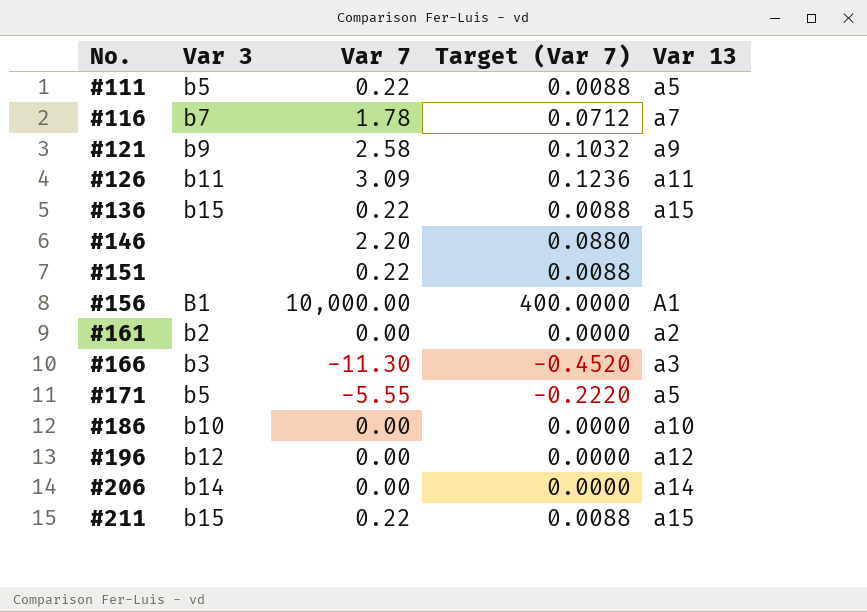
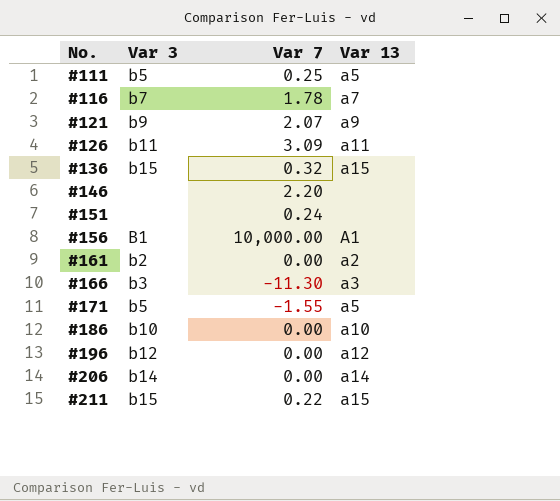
column Target (Var 7) | formula: [Var 7] * 0.04 -> none
#111 | Var 7: 0.22 -> 0.25
#121 | Var 7: 2.58 -> 2.07
#136 | Var 7: 0.22 -> 0.32
#151 | Var 7: 0.22 -> 0.24
#171 | Var 7: -5.55 -> -1.55

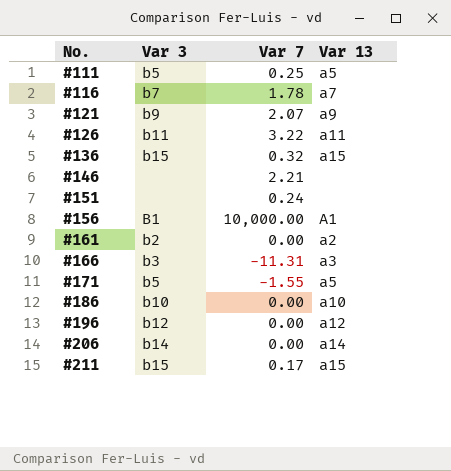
#126 | Var 7: 3.09 -> 3.22
#146 | Var 7: 2.20 -> 2.21
#166 | Var 7: -11.30 -> -11.31
#211 | Var 7: 0.22 -> 0.17

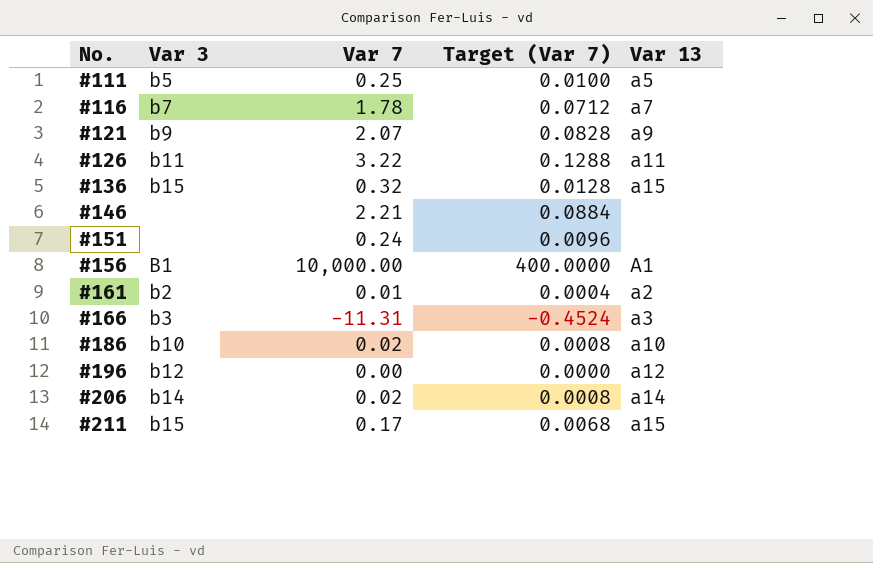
column Target (Var 7) | formula: none -> [Var 7] * 0.04
row #171: b5 | -1.55 | a5 -> none
#161 | Var 7: 0.00 -> 0.01
#186 | Var 7: 0.00 -> 0.02
#206 | Var 7: 0.00 -> 0.02

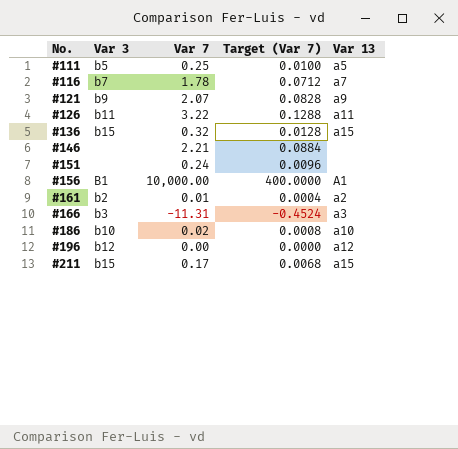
row #206: b14 | 0.02 | 0.0008 | a14 -> none

